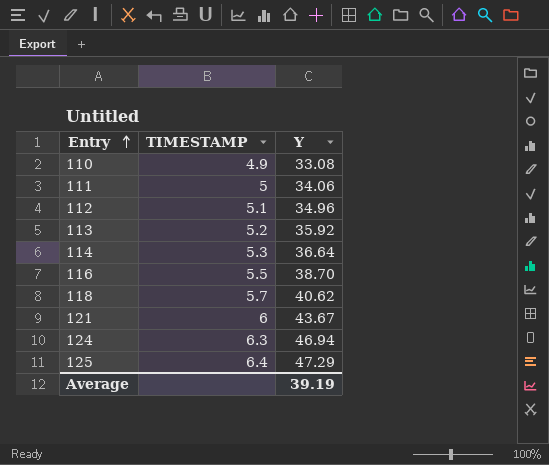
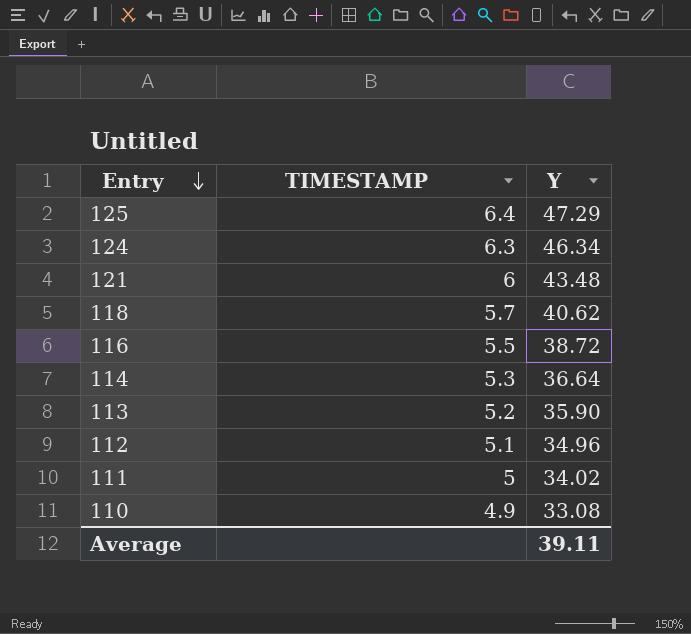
row order: Entry ascending -> Entry descending
124 | Y: 46.94 -> 46.34
121 | Y: 43.67 -> 43.48
116 | Y: 38.70 -> 38.72
113 | Y: 35.92 -> 35.90
111 | Y: 34.06 -> 34.02
Average | Y: 39.19 -> 39.11

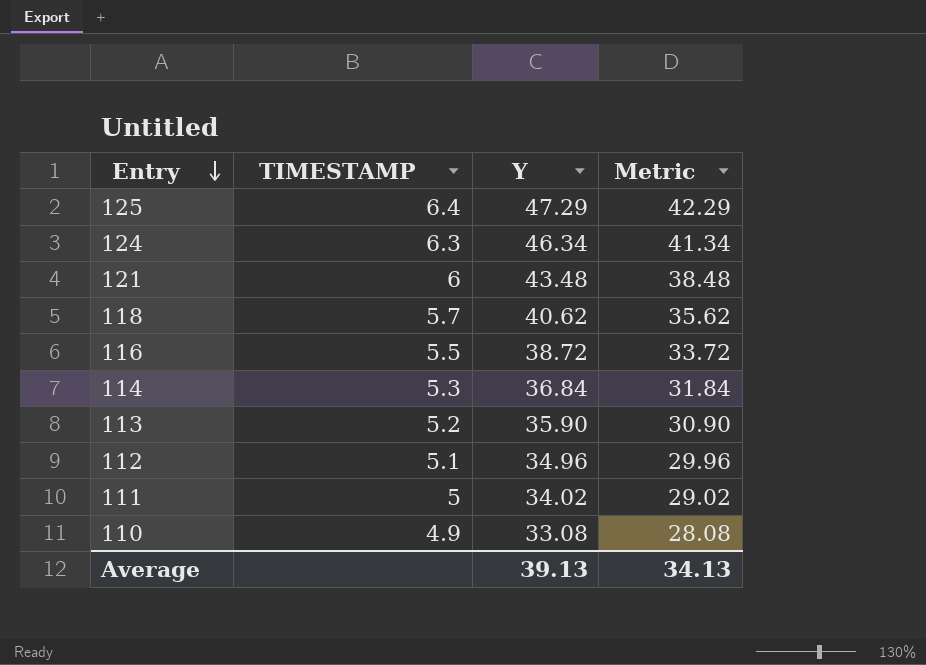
column Metric | formula: none -> [Y] - 5
114 | Y: 36.64 -> 36.84
Average | Y: 39.11 -> 39.13

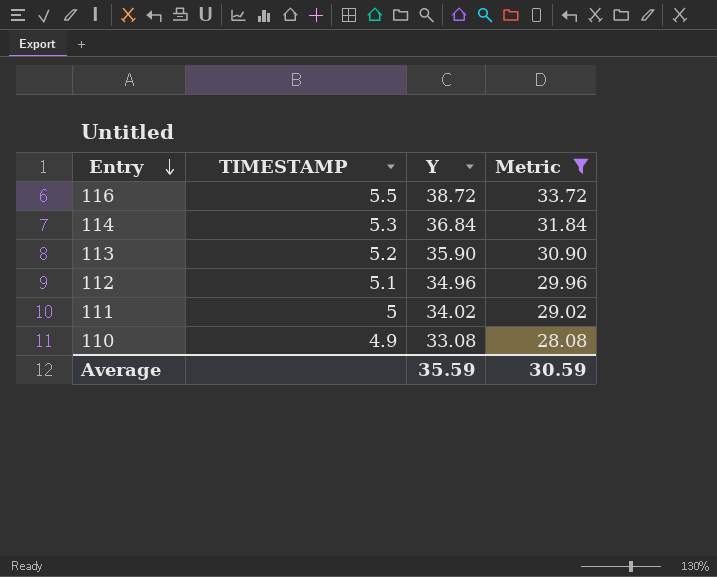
filter: none -> Metric <= 33.72
Average | Y: 39.13 -> 35.59
Average | Metric: 34.13 -> 30.59

